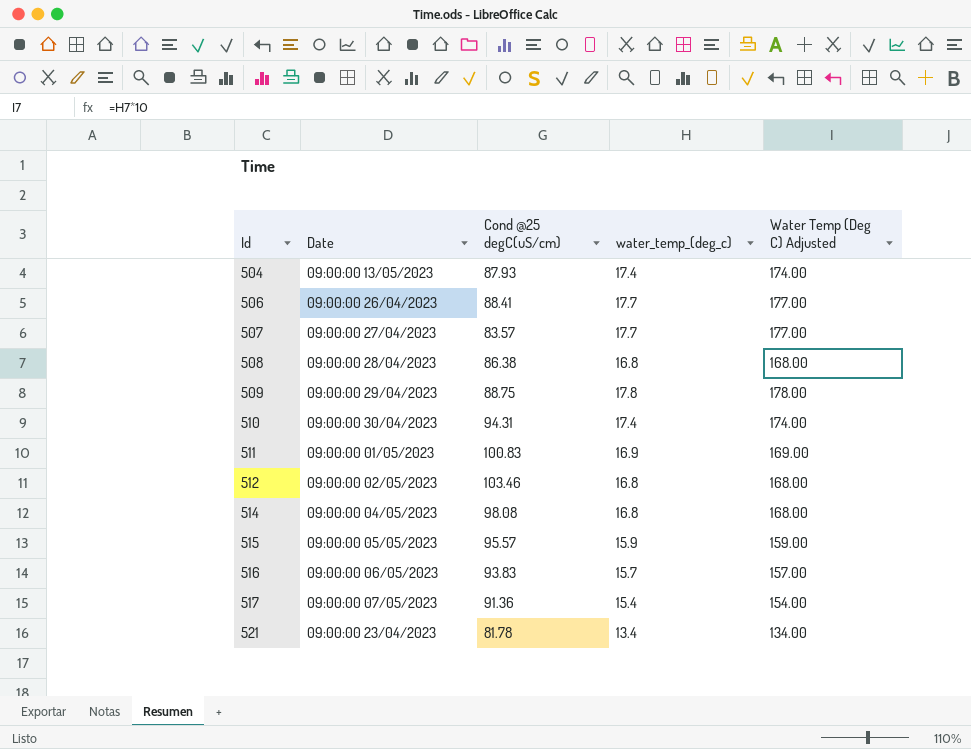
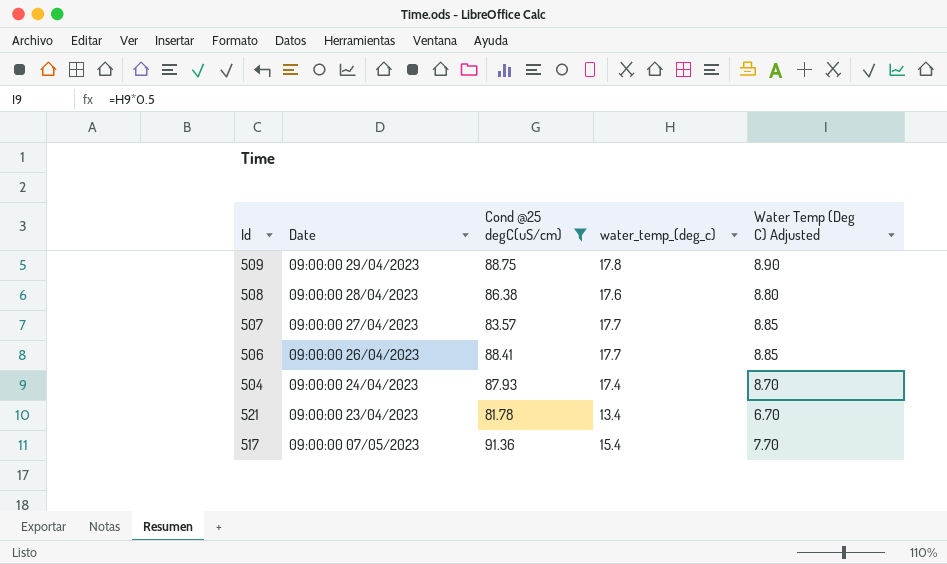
filter: none -> Cond @25 degC(uS/cm) <= 91.36
row order: Id ascending -> Date descending
column Water Temp (Deg C) Adjusted | formula: [water_temp_(deg_c)] * 10 -> [water_temp_(deg_c)] * 0.5
508 | water_temp_(deg_c): 16.8 -> 17.6
504 | Date: 09:00:00 13/05/2023 -> 09:00:00 24/04/2023

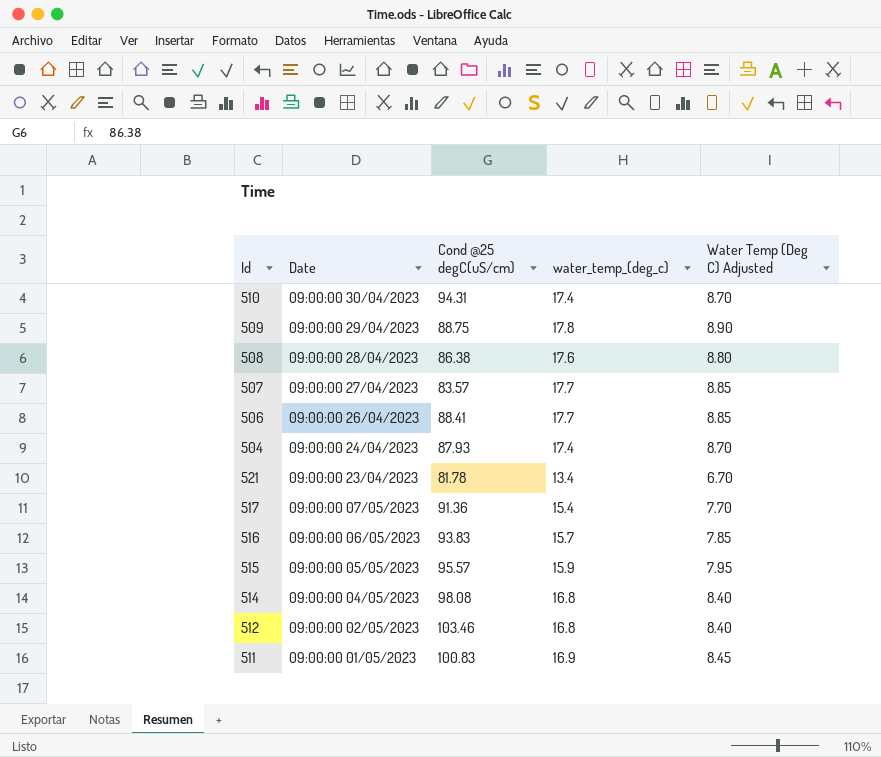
filter: Cond @25 degC(uS/cm) <= 91.36 -> none

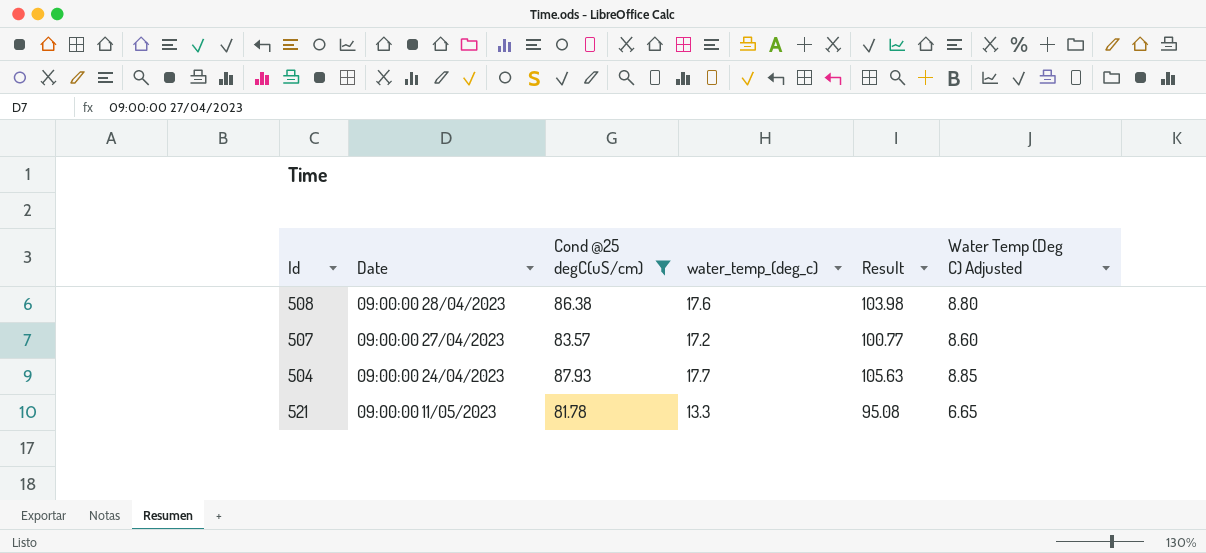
filter: none -> Cond @25 degC(uS/cm) <= 87.93
column Result | formula: none -> [Cond @25 degC(uS/cm)] + [water_temp_(deg_c)]
507 | water_temp_(deg_c): 17.7 -> 17.2
507 | Water Temp (Deg C) Adjusted: 8.85 -> 8.60
504 | water_temp_(deg_c): 17.4 -> 17.7
504 | Water Temp (Deg C) Adjusted: 8.70 -> 8.85
521 | Date: 09:00:00 23/04/2023 -> 09:00:00 11/05/2023
521 | water_temp_(deg_c): 13.4 -> 13.3
521 | Water Temp (Deg C) Adjusted: 6.70 -> 6.65

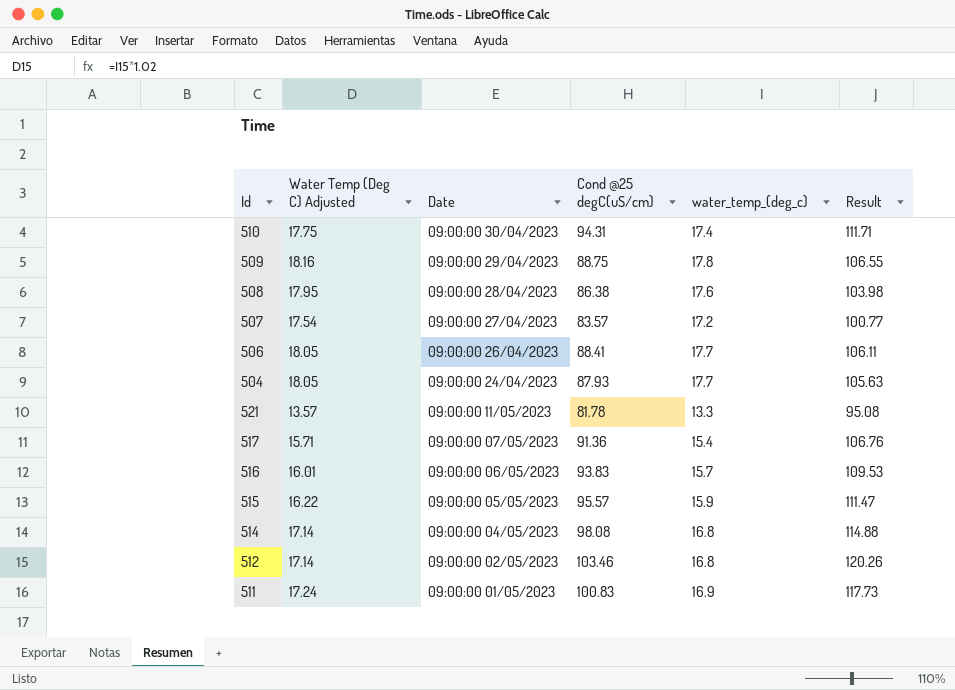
filter: Cond @25 degC(uS/cm) <= 87.93 -> none
column Water Temp (Deg C) Adjusted | formula: [water_temp_(deg_c)] * 0.5 -> [water_temp_(deg_c)] * 1.02
column Water Temp (Deg C) Adjusted | position: 6 -> 2

